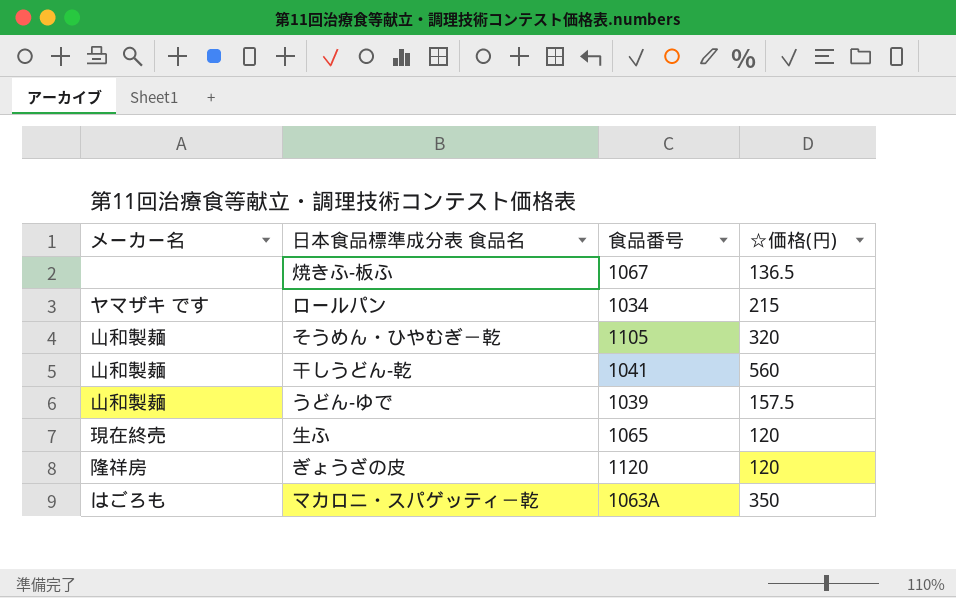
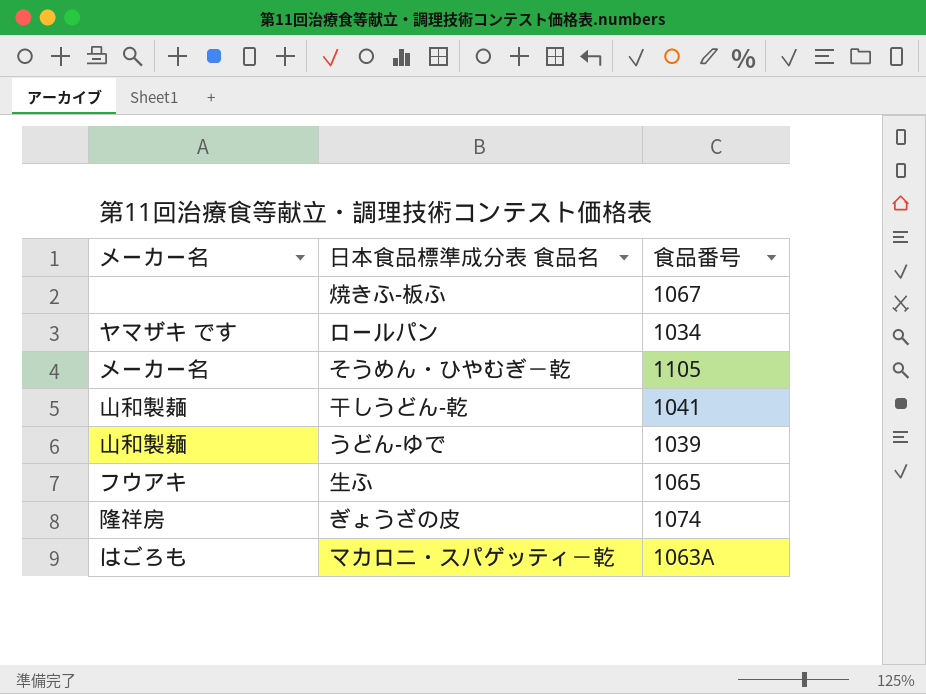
column ☆価格(円) | position: 4 -> none
そうめん・ひやむぎ－乾 | メーカー名: 山和製麺 -> メーカー名
生ふ | メーカー名: 現在終売 -> フウアキ
ぎょうざの皮 | 食品番号: 1120 -> 1074

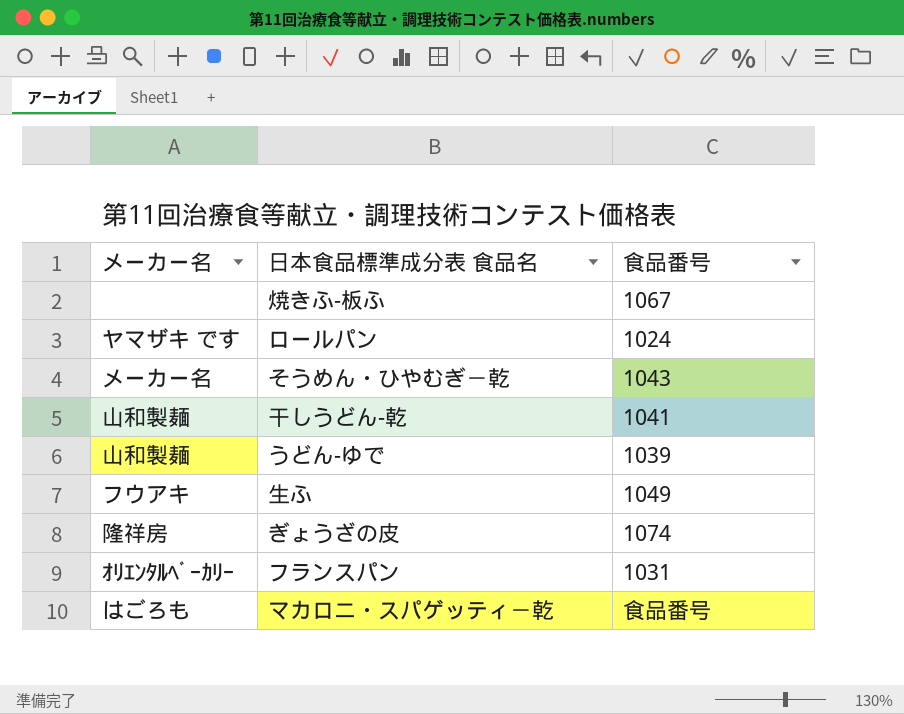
ロールパン | 食品番号: 1034 -> 1024
そうめん・ひやむぎ－乾 | 食品番号: 1105 -> 1043
生ふ | 食品番号: 1065 -> 1049
row フランスパン: none -> ｵﾘｴﾝﾀﾙﾍﾞｰｶﾘｰ | 1031
マカロニ・スパゲッティ－乾 | 食品番号: 1063A -> 食品番号

